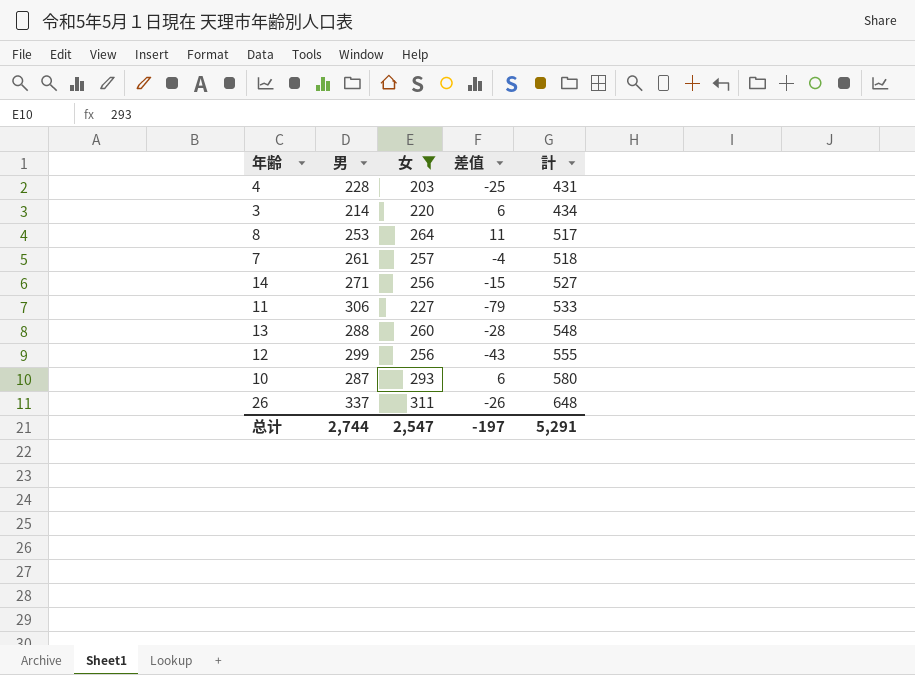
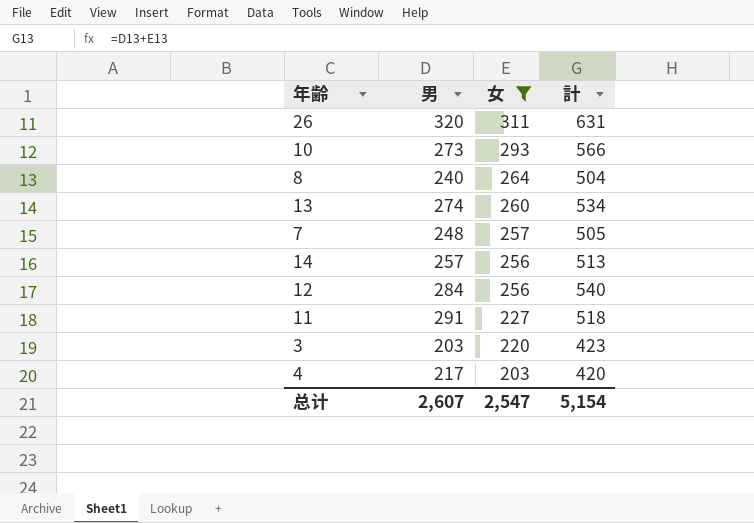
row order: 計 ascending -> 女 descending
column 差值 | formula: [女] - [男] -> none
26 | 男: 337 -> 320
26 | 計: 648 -> 631
10 | 男: 287 -> 273
10 | 計: 580 -> 566
8 | 男: 253 -> 240
8 | 計: 517 -> 504
13 | 男: 288 -> 274
13 | 計: 548 -> 534
7 | 男: 261 -> 248
7 | 計: 518 -> 505
14 | 男: 271 -> 257
14 | 計: 527 -> 513
12 | 男: 299 -> 284
12 | 計: 555 -> 540
11 | 男: 306 -> 291
11 | 計: 533 -> 518
3 | 男: 214 -> 203
3 | 計: 434 -> 423
4 | 男: 228 -> 217
4 | 計: 431 -> 420
总计 | 男: 2,744 -> 2,607
总计 | 計: 5,291 -> 5,154

